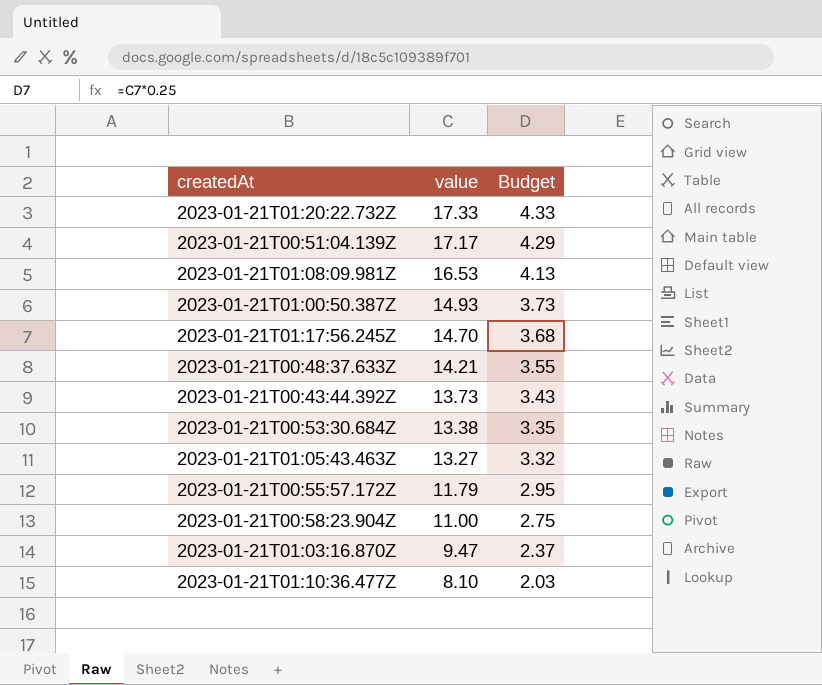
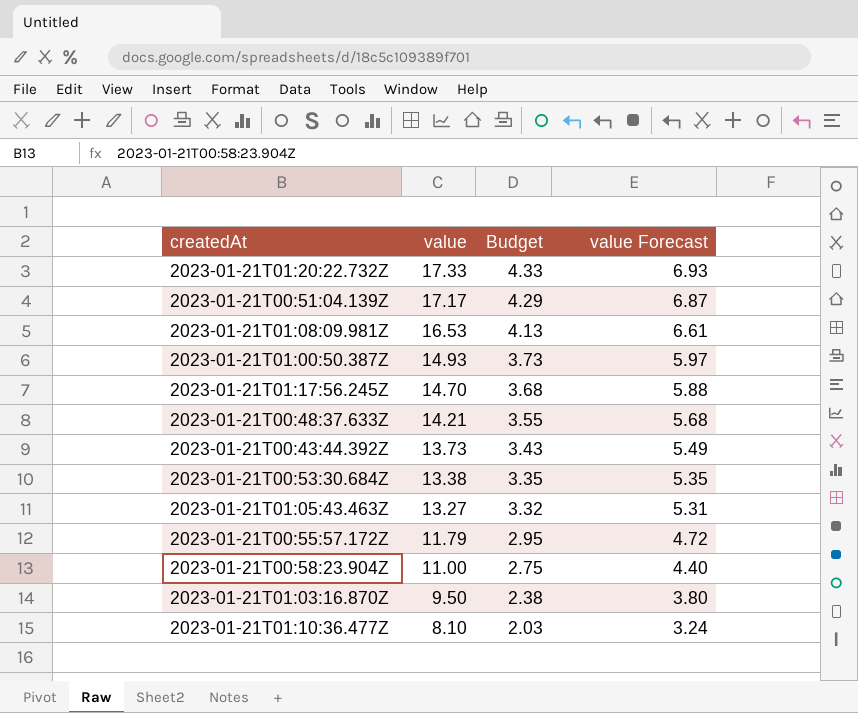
column value Forecast | formula: none -> [value] * 0.4
2023-01-21T01:03:16.870Z | value: 9.47 -> 9.50
2023-01-21T01:03:16.870Z | Budget: 2.37 -> 2.38

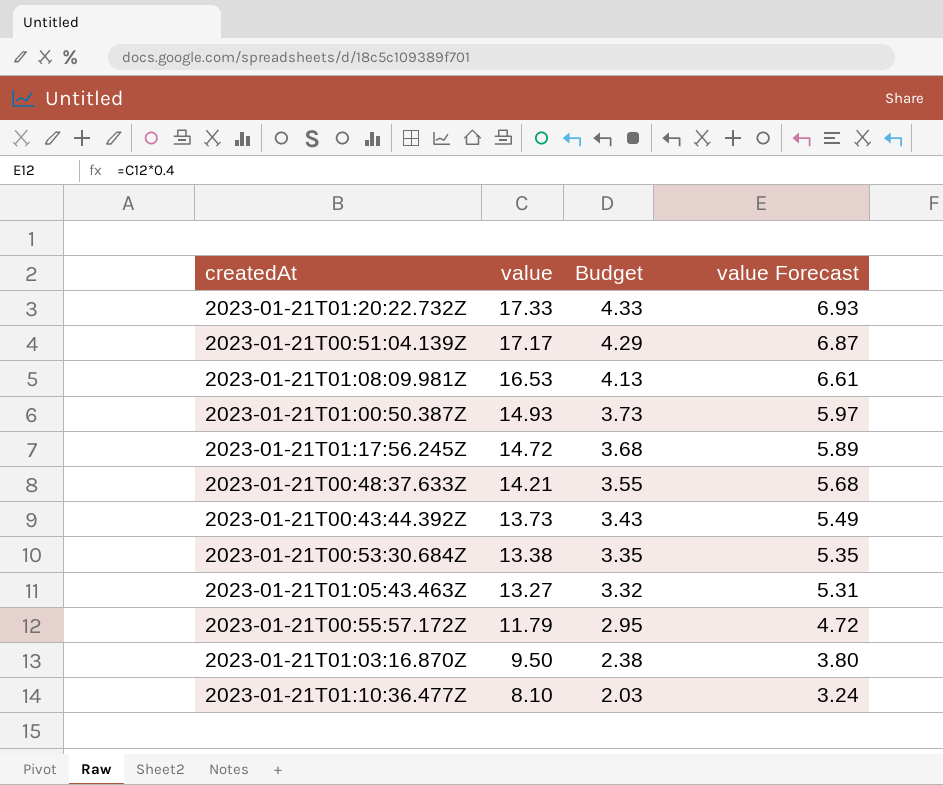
row 2023-01-21T00:58:23.904Z: 11.00 | 2.75 | 4.40 -> none
2023-01-21T01:17:56.245Z | value: 14.70 -> 14.72
2023-01-21T01:17:56.245Z | value Forecast: 5.88 -> 5.89

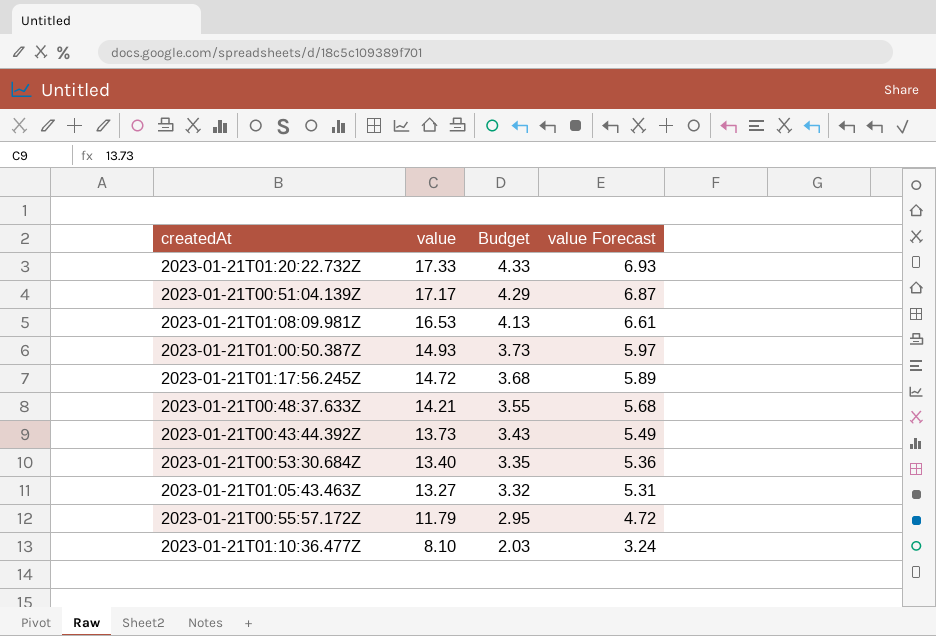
row 2023-01-21T01:03:16.870Z: 9.50 | 2.38 | 3.80 -> none
2023-01-21T00:53:30.684Z | value: 13.38 -> 13.40
2023-01-21T00:53:30.684Z | value Forecast: 5.35 -> 5.36

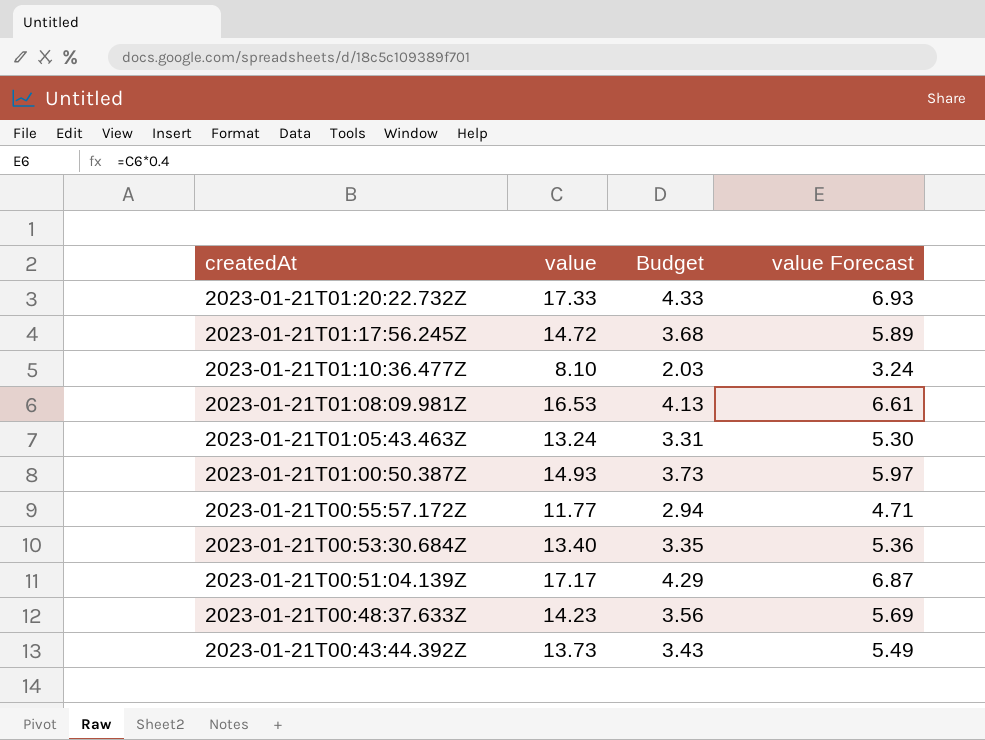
row order: value descending -> createdAt descending
2023-01-21T01:05:43.463Z | value: 13.27 -> 13.24
2023-01-21T01:05:43.463Z | Budget: 3.32 -> 3.31
2023-01-21T01:05:43.463Z | value Forecast: 5.31 -> 5.30
2023-01-21T00:55:57.172Z | value: 11.79 -> 11.77
2023-01-21T00:55:57.172Z | Budget: 2.95 -> 2.94
2023-01-21T00:55:57.172Z | value Forecast: 4.72 -> 4.71
2023-01-21T00:48:37.633Z | value: 14.21 -> 14.23
2023-01-21T00:48:37.633Z | Budget: 3.55 -> 3.56
2023-01-21T00:48:37.633Z | value Forecast: 5.68 -> 5.69

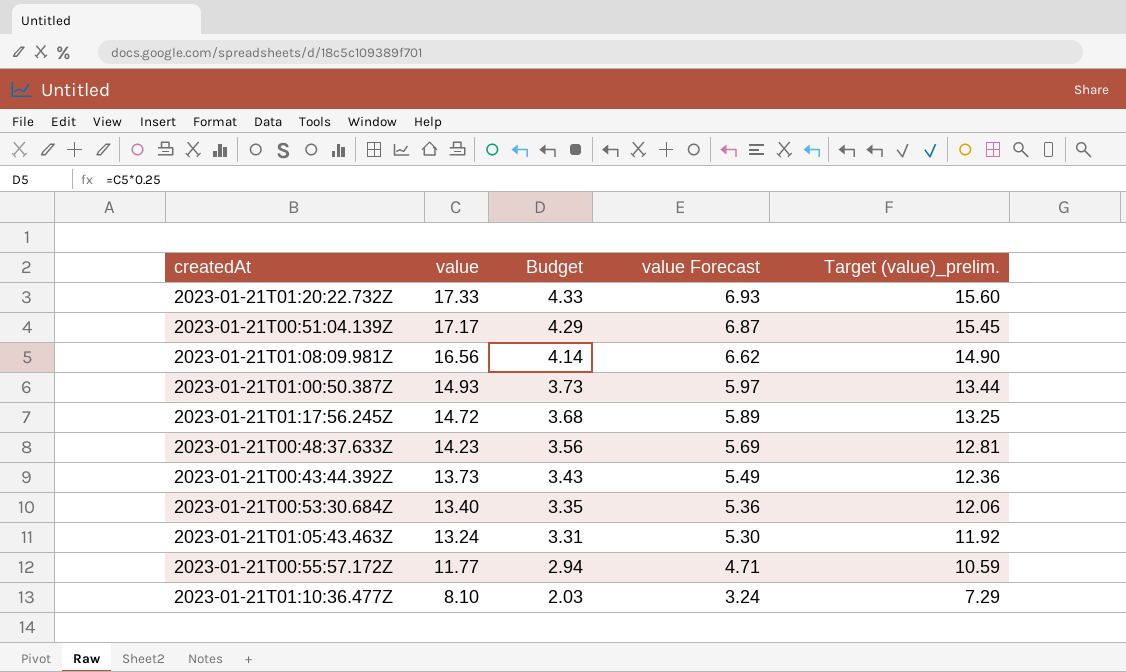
row order: createdAt descending -> value descending
column Target (value)_prelim. | formula: none -> [value] * 0.9
2023-01-21T01:08:09.981Z | value: 16.53 -> 16.56
2023-01-21T01:08:09.981Z | Budget: 4.13 -> 4.14
2023-01-21T01:08:09.981Z | value Forecast: 6.61 -> 6.62

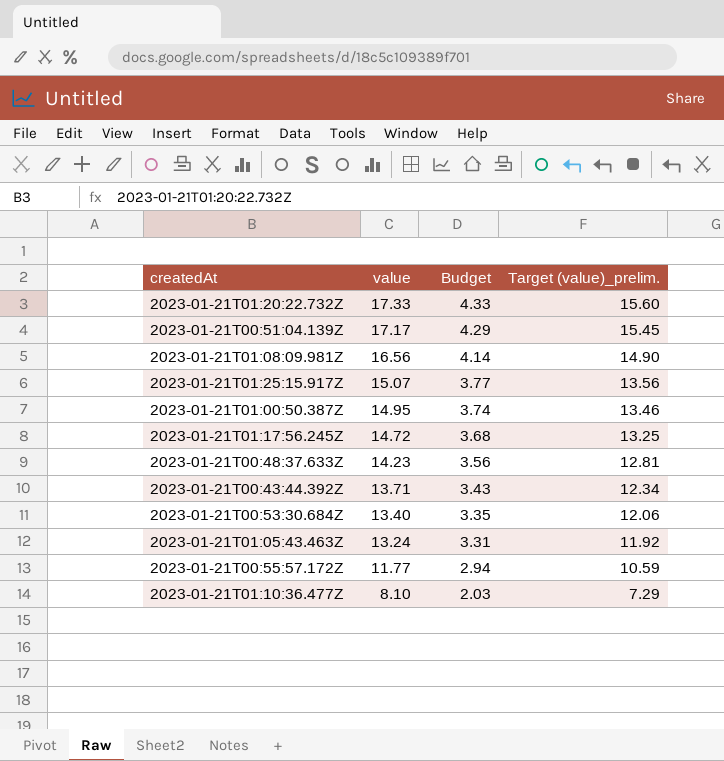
column value Forecast | formula: [value] * 0.4 -> none
row 2023-01-21T01:25:15.917Z: none -> 15.07 | 3.77 | 13.56
2023-01-21T01:00:50.387Z | value: 14.93 -> 14.95
2023-01-21T01:00:50.387Z | Budget: 3.73 -> 3.74
2023-01-21T01:00:50.387Z | Target (value)_prelim.: 13.44 -> 13.46
2023-01-21T00:43:44.392Z | value: 13.73 -> 13.71
2023-01-21T00:43:44.392Z | Target (value)_prelim.: 12.36 -> 12.34

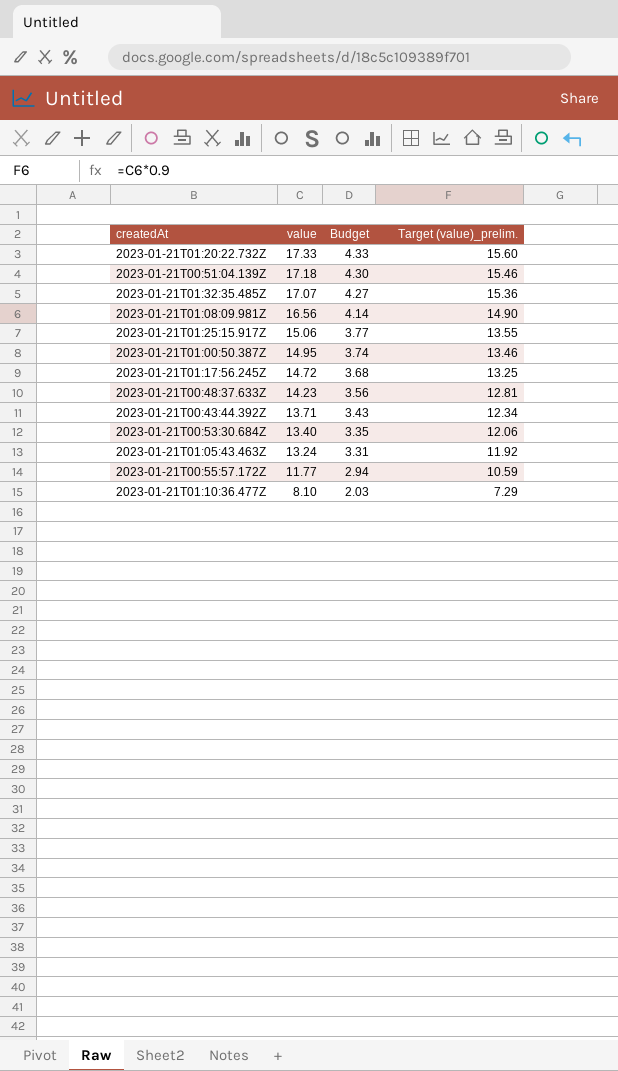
2023-01-21T00:51:04.139Z | value: 17.17 -> 17.18
2023-01-21T00:51:04.139Z | Budget: 4.29 -> 4.30
2023-01-21T00:51:04.139Z | Target (value)_prelim.: 15.45 -> 15.46
row 2023-01-21T01:32:35.485Z: none -> 17.07 | 4.27 | 15.36
2023-01-21T01:25:15.917Z | value: 15.07 -> 15.06
2023-01-21T01:25:15.917Z | Target (value)_prelim.: 13.56 -> 13.55

